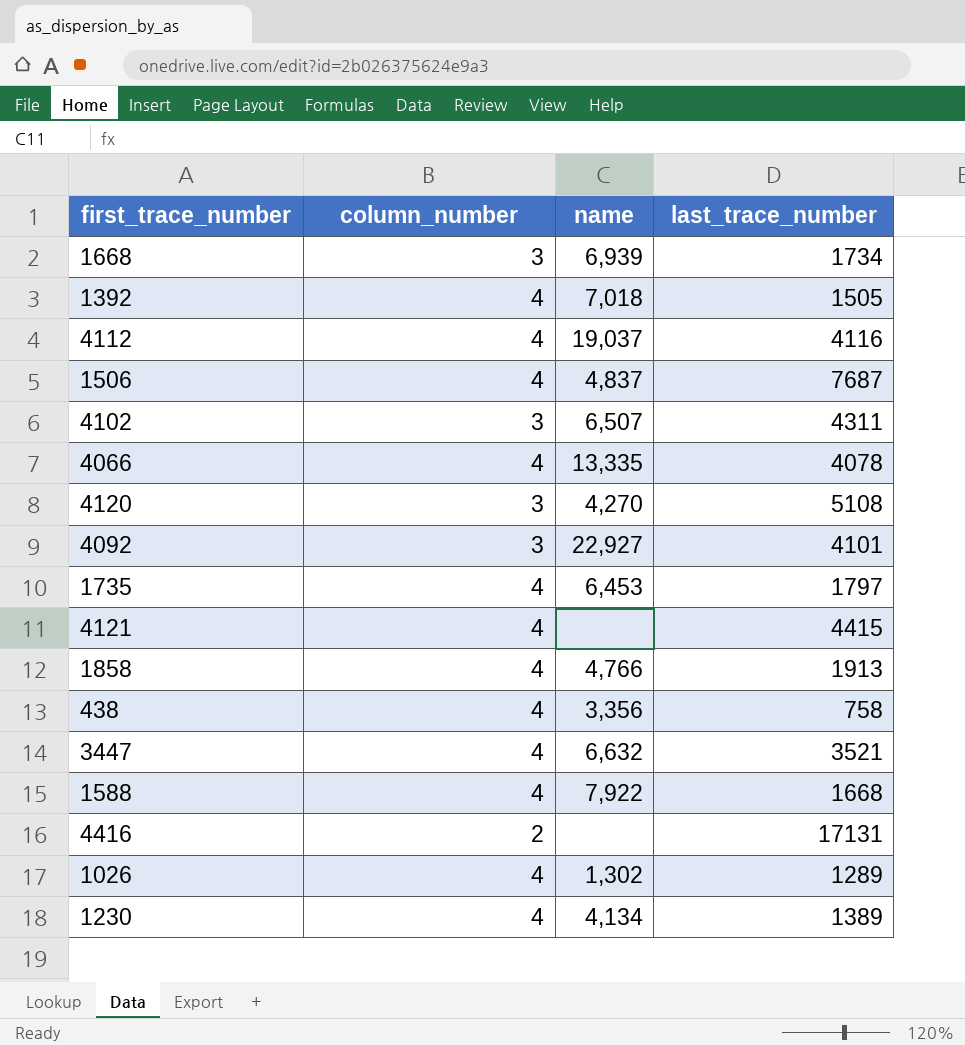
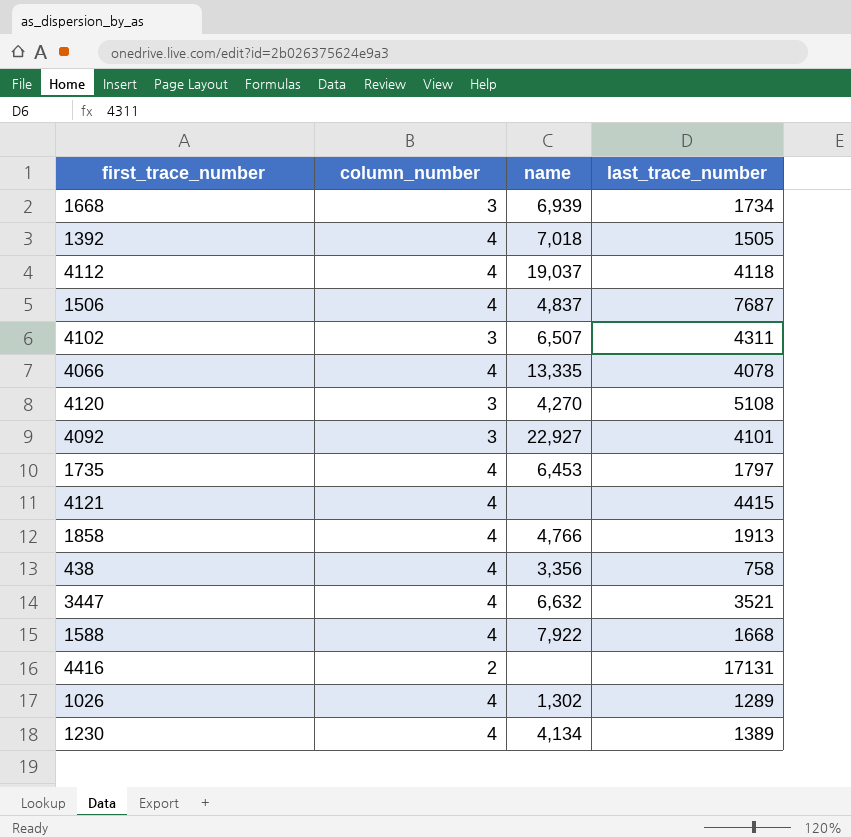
4112 | last_trace_number: 4116 -> 4118

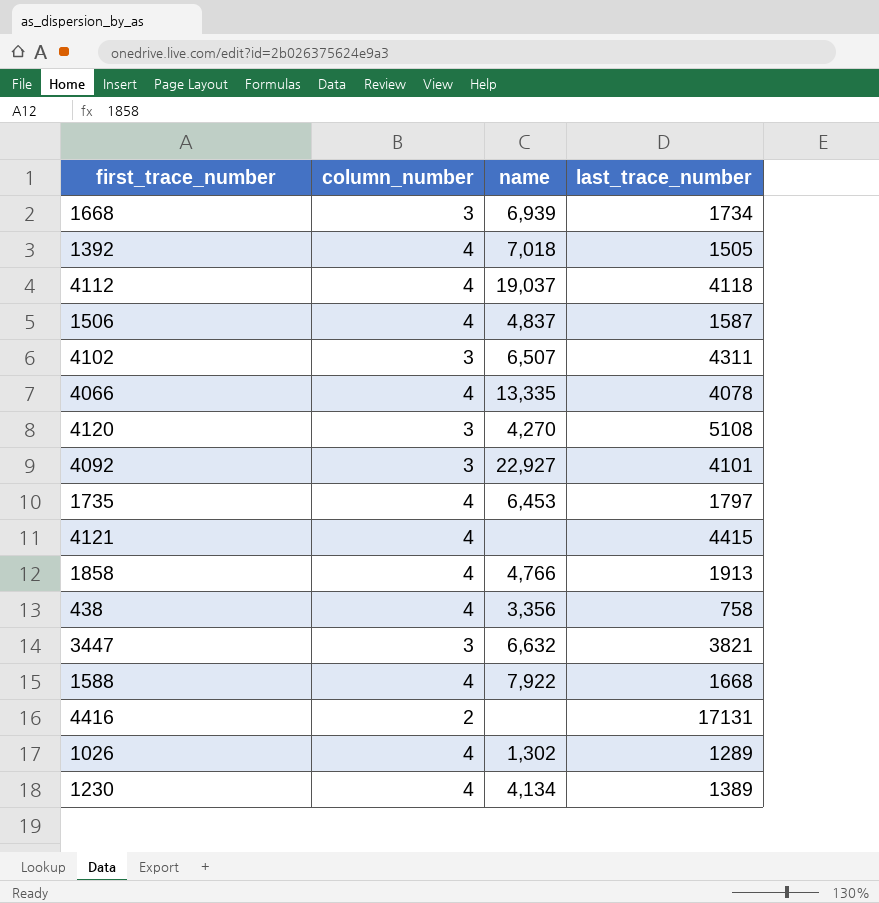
1506 | last_trace_number: 7687 -> 1587
3447 | column_number: 4 -> 3
3447 | last_trace_number: 3521 -> 3821

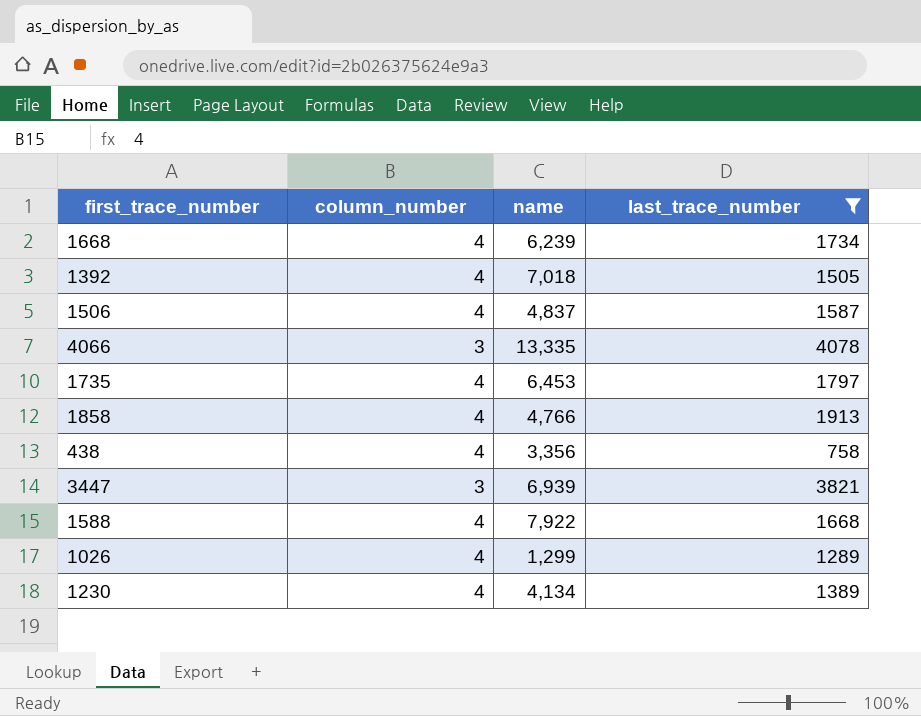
filter: none -> last_trace_number <= 4078
1668 | column_number: 3 -> 4
1668 | name: 6,939 -> 6,239
4066 | column_number: 4 -> 3
3447 | name: 6,632 -> 6,939
1026 | name: 1,302 -> 1,299

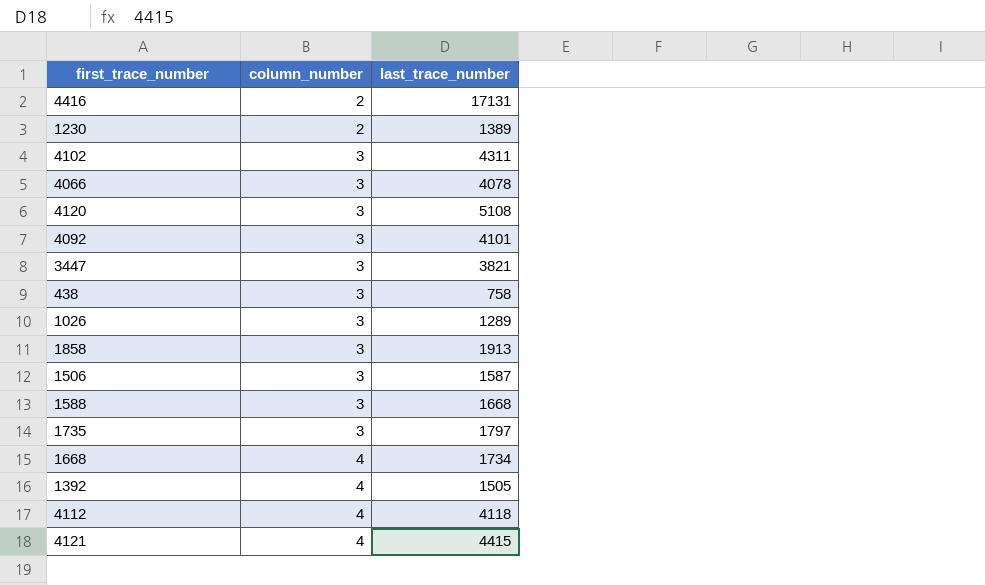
filter: last_trace_number <= 4078 -> none
row order: none -> column_number ascending
column name | position: 3 -> none
1230 | column_number: 4 -> 2
438 | column_number: 4 -> 3
1026 | column_number: 4 -> 3
1858 | column_number: 4 -> 3
1506 | column_number: 4 -> 3
1588 | column_number: 4 -> 3
1735 | column_number: 4 -> 3

